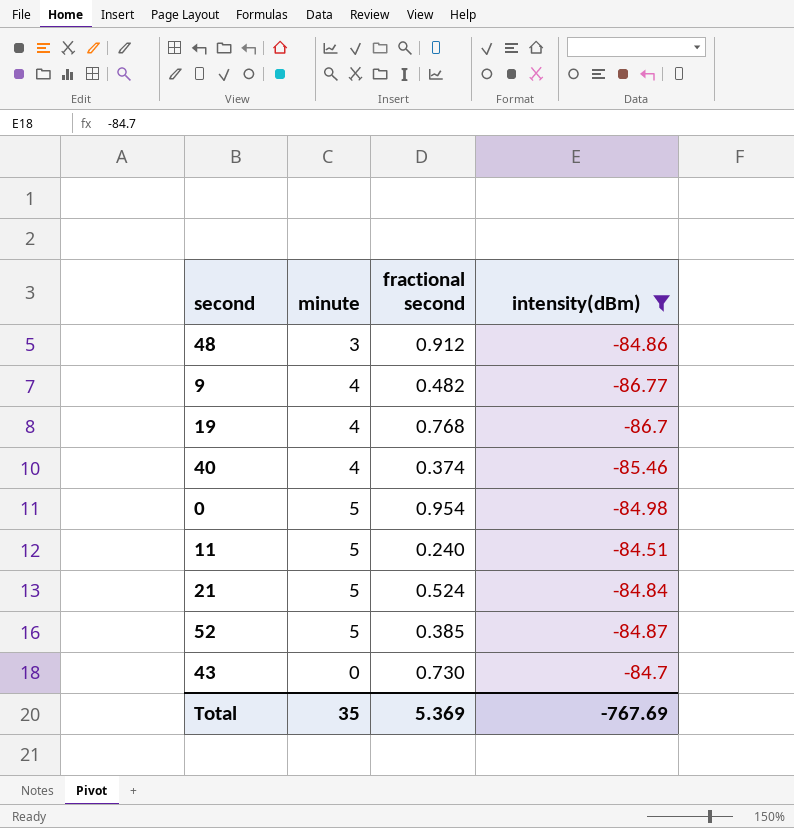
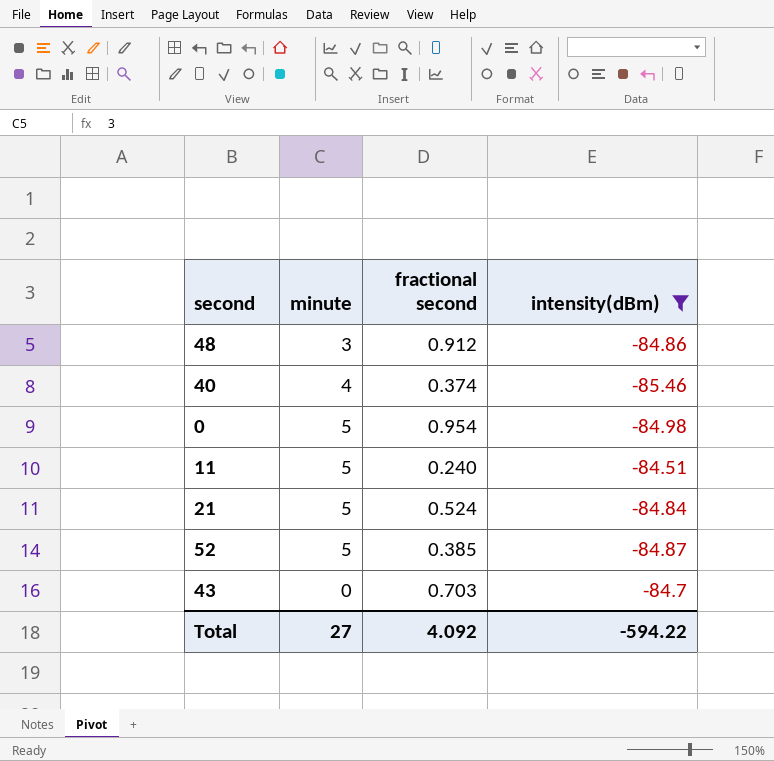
row 9: 4 | 0.482 | -86.77 -> none
row 19: 4 | 0.768 | -86.7 -> none
43 | fractional second: 0.730 -> 0.703
Total | minute: 35 -> 27
Total | fractional second: 5.369 -> 4.092
Total | intensity(dBm): -767.69 -> -594.22

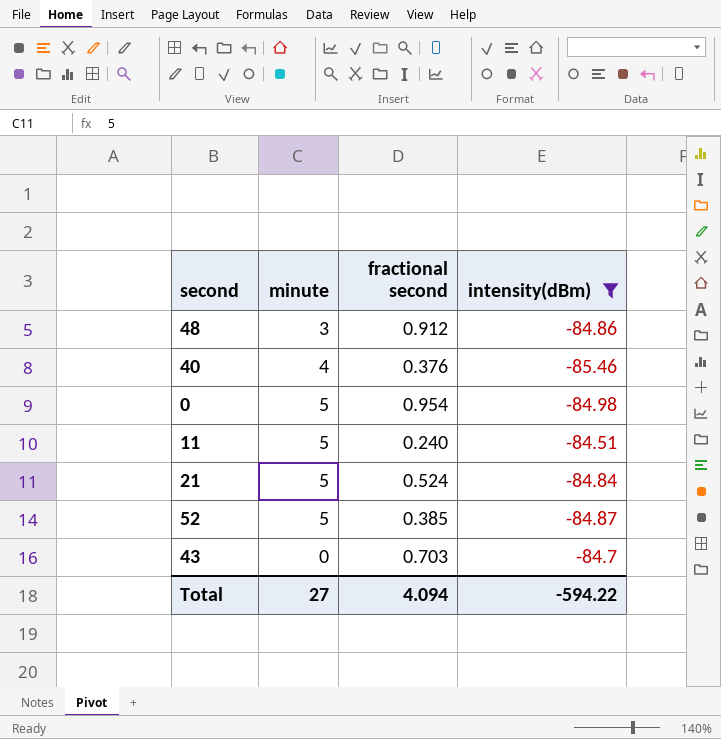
40 | fractional second: 0.374 -> 0.376
Total | fractional second: 4.092 -> 4.094

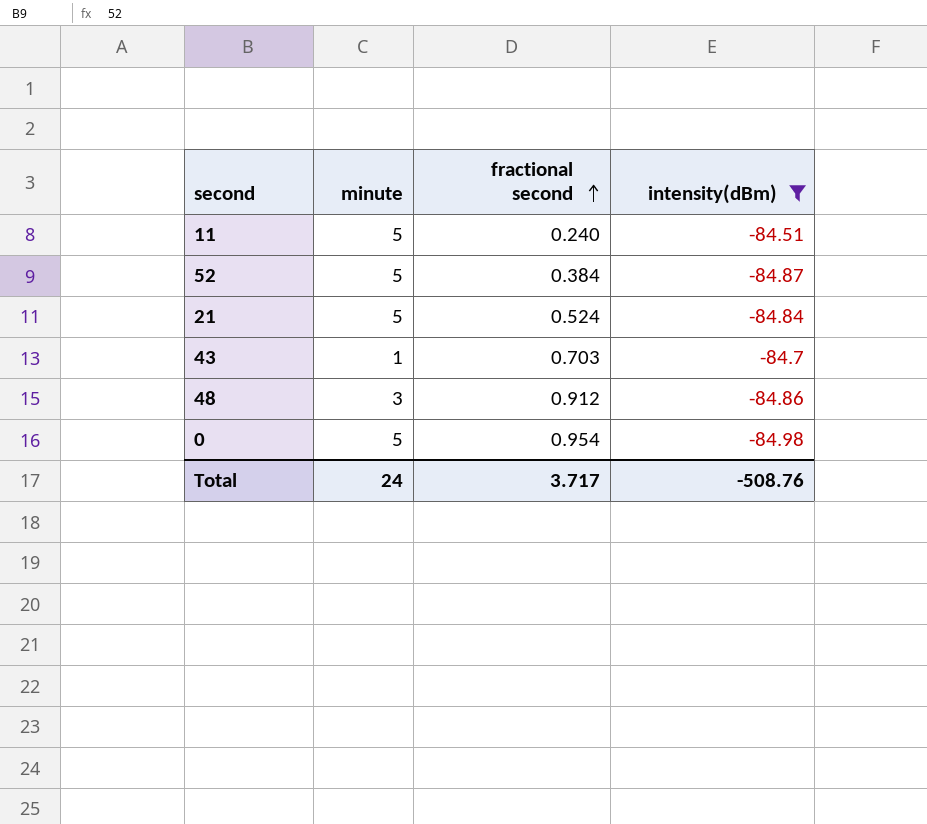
row order: none -> fractional second ascending
row 40: 4 | 0.376 | -85.46 -> none
52 | fractional second: 0.385 -> 0.384
43 | minute: 0 -> 1
Total | minute: 27 -> 24
Total | fractional second: 4.094 -> 3.717
Total | intensity(dBm): -594.22 -> -508.76

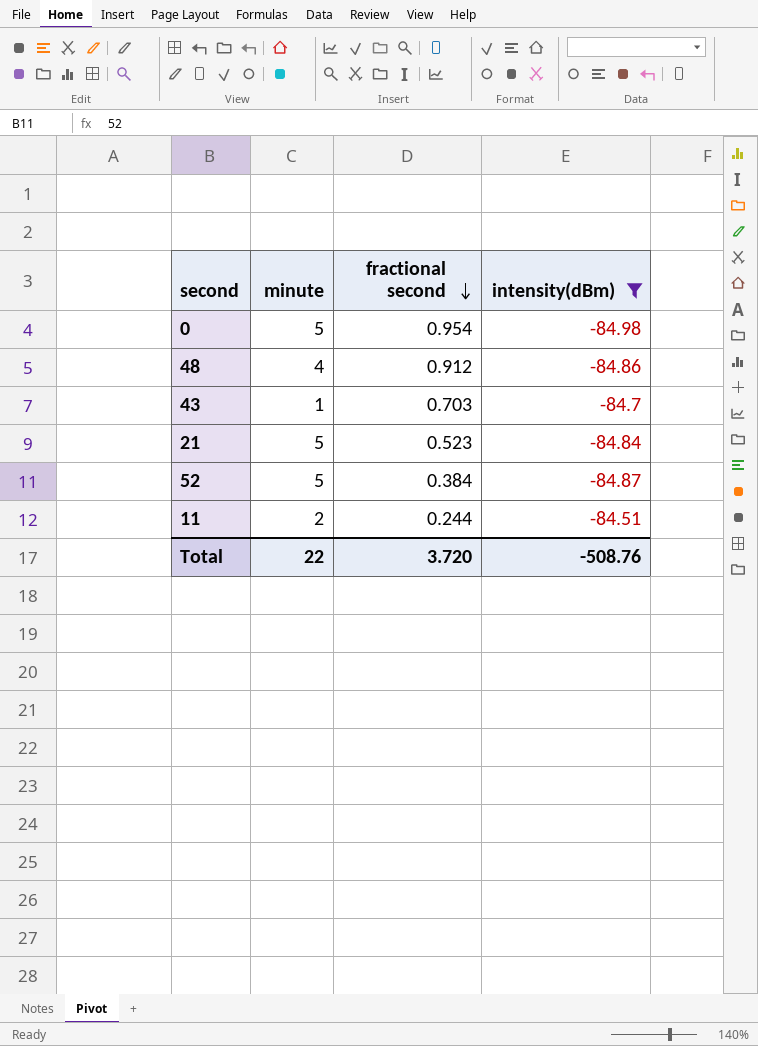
row order: fractional second ascending -> fractional second descending
48 | minute: 3 -> 4
21 | fractional second: 0.524 -> 0.523
11 | minute: 5 -> 2
11 | fractional second: 0.240 -> 0.244
Total | minute: 24 -> 22
Total | fractional second: 3.717 -> 3.720

